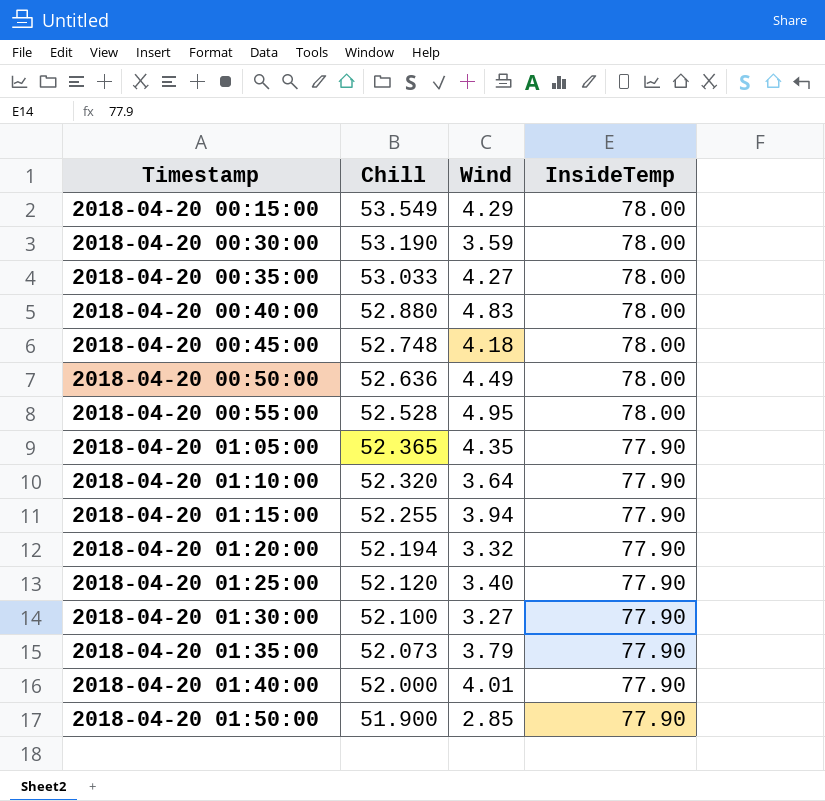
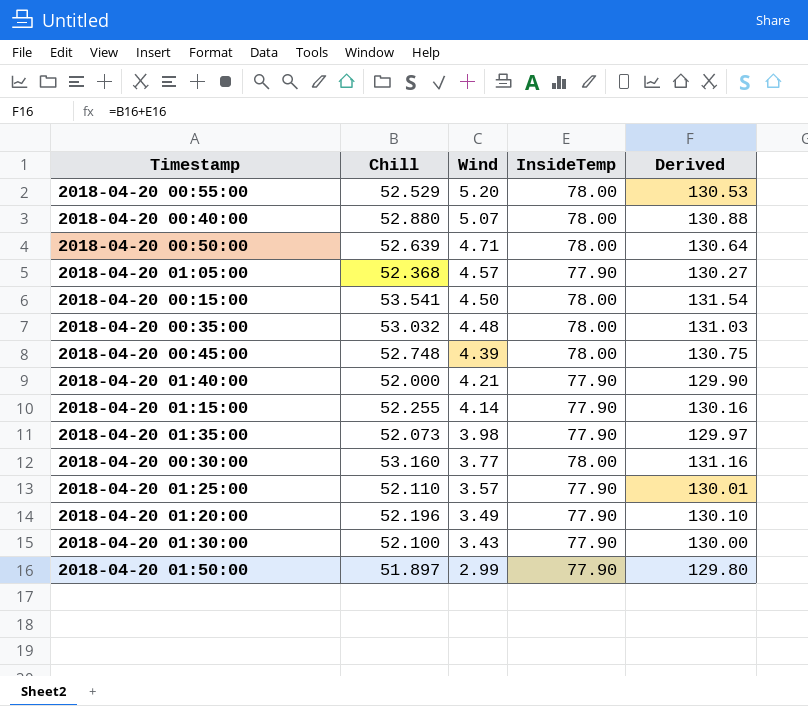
row order: Timestamp ascending -> Wind descending
column Derived | formula: none -> [Chill] + [InsideTemp]
row 2018-04-20 01:10:00: 52.320 | 3.64 | 77.90 -> none
2018-04-20 00:55:00 | Chill: 52.528 -> 52.529
2018-04-20 00:55:00 | Wind: 4.95 -> 5.20
2018-04-20 00:40:00 | Wind: 4.83 -> 5.07
2018-04-20 00:50:00 | Chill: 52.636 -> 52.639
2018-04-20 00:50:00 | Wind: 4.49 -> 4.71
2018-04-20 01:05:00 | Chill: 52.365 -> 52.368
2018-04-20 01:05:00 | Wind: 4.35 -> 4.57
2018-04-20 00:15:00 | Chill: 53.549 -> 53.541
2018-04-20 00:15:00 | Wind: 4.29 -> 4.50
2018-04-20 00:35:00 | Chill: 53.033 -> 53.032
2018-04-20 00:35:00 | Wind: 4.27 -> 4.48
2018-04-20 00:45:00 | Wind: 4.18 -> 4.39
2018-04-20 01:40:00 | Wind: 4.01 -> 4.21
2018-04-20 01:15:00 | Wind: 3.94 -> 4.14
2018-04-20 01:35:00 | Wind: 3.79 -> 3.98
2018-04-20 00:30:00 | Chill: 53.190 -> 53.160
2018-04-20 00:30:00 | Wind: 3.59 -> 3.77
2018-04-20 01:25:00 | Chill: 52.120 -> 52.110
2018-04-20 01:25:00 | Wind: 3.40 -> 3.57
2018-04-20 01:20:00 | Chill: 52.194 -> 52.196
2018-04-20 01:20:00 | Wind: 3.32 -> 3.49
2018-04-20 01:30:00 | Wind: 3.27 -> 3.43
2018-04-20 01:50:00 | Chill: 51.900 -> 51.897
2018-04-20 01:50:00 | Wind: 2.85 -> 2.99

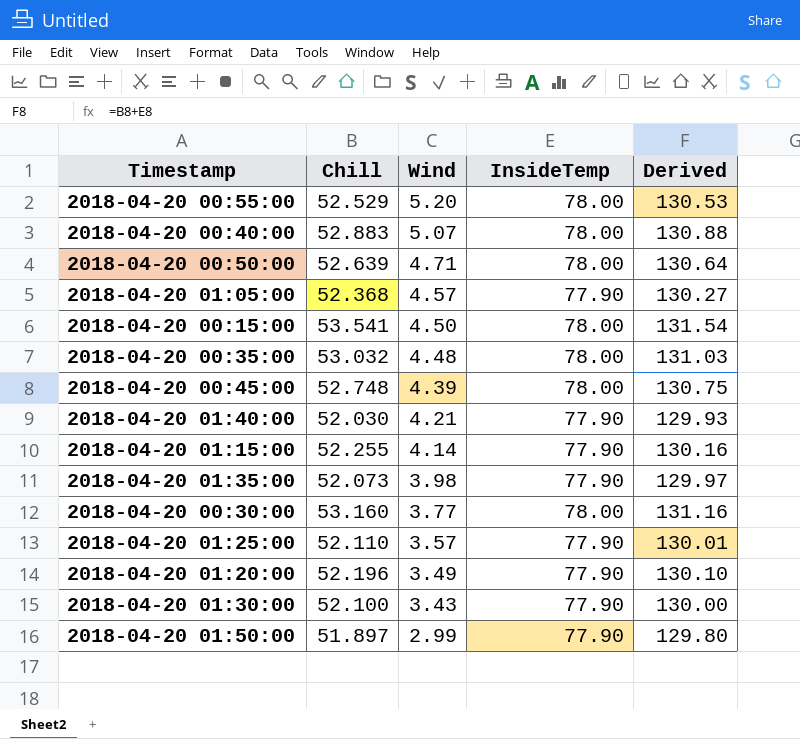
2018-04-20 00:40:00 | Chill: 52.880 -> 52.883
2018-04-20 01:40:00 | Chill: 52.000 -> 52.030
2018-04-20 01:40:00 | Derived: 129.90 -> 129.93

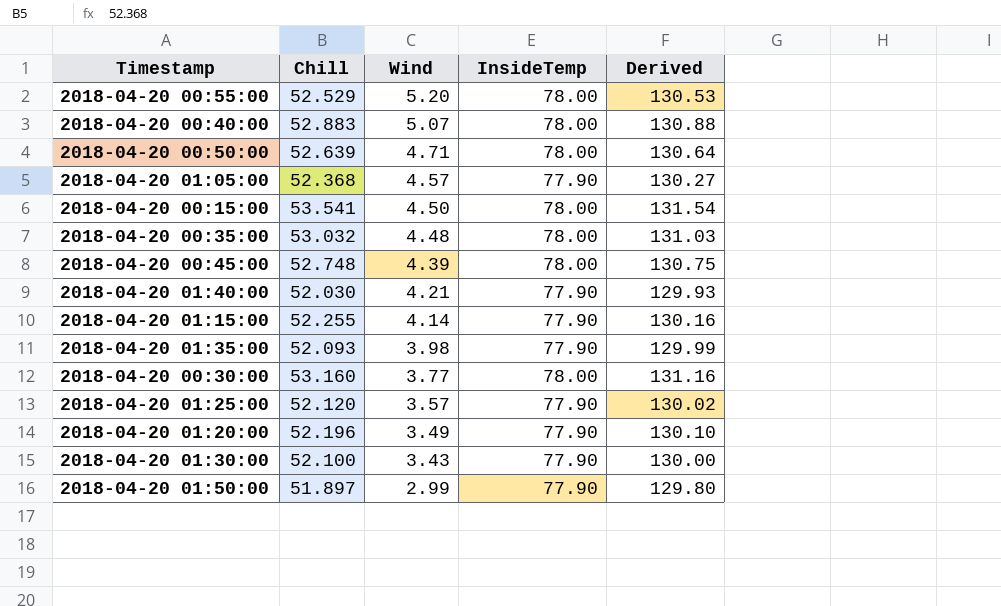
2018-04-20 01:35:00 | Chill: 52.073 -> 52.093
2018-04-20 01:35:00 | Derived: 129.97 -> 129.99
2018-04-20 01:25:00 | Chill: 52.110 -> 52.120
2018-04-20 01:25:00 | Derived: 130.01 -> 130.02

